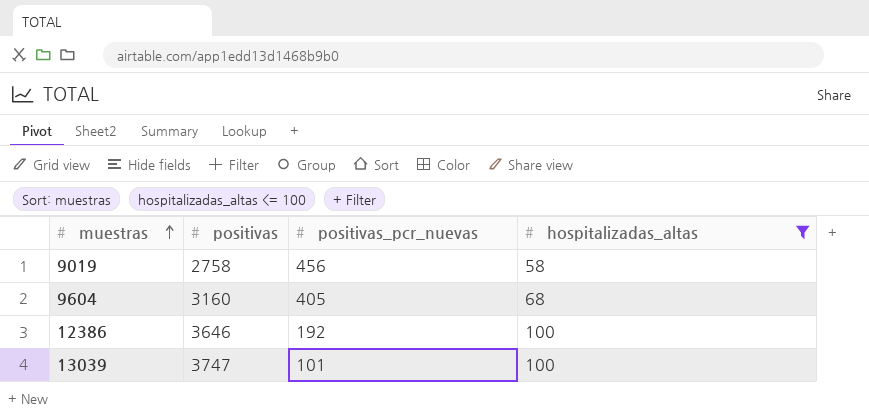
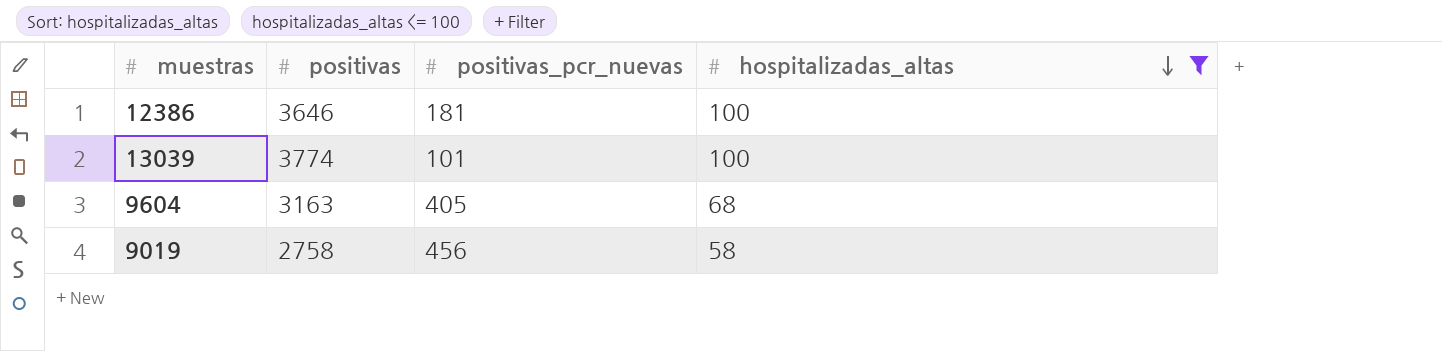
row order: muestras ascending -> hospitalizadas_altas descending
12386 | positivas_pcr_nuevas: 192 -> 181
13039 | positivas: 3747 -> 3774
9604 | positivas: 3160 -> 3163

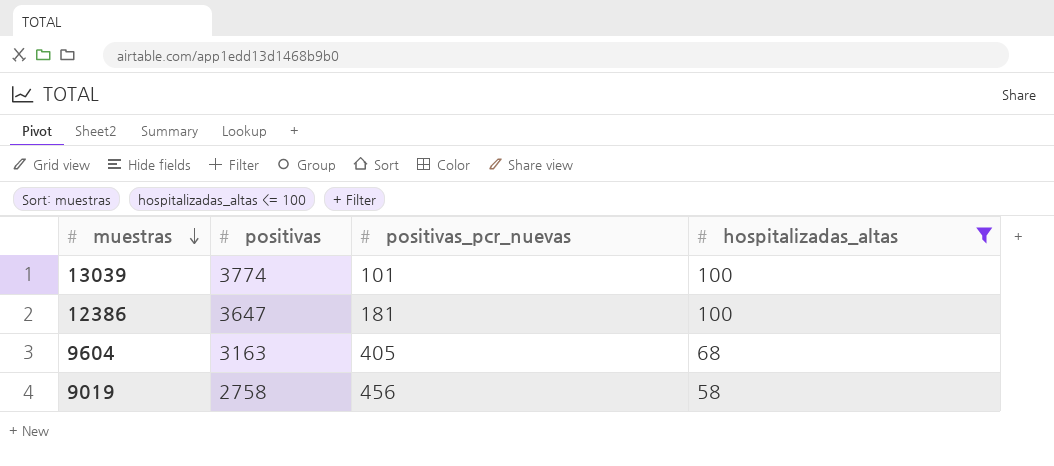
row order: hospitalizadas_altas descending -> muestras descending
12386 | positivas: 3646 -> 3647

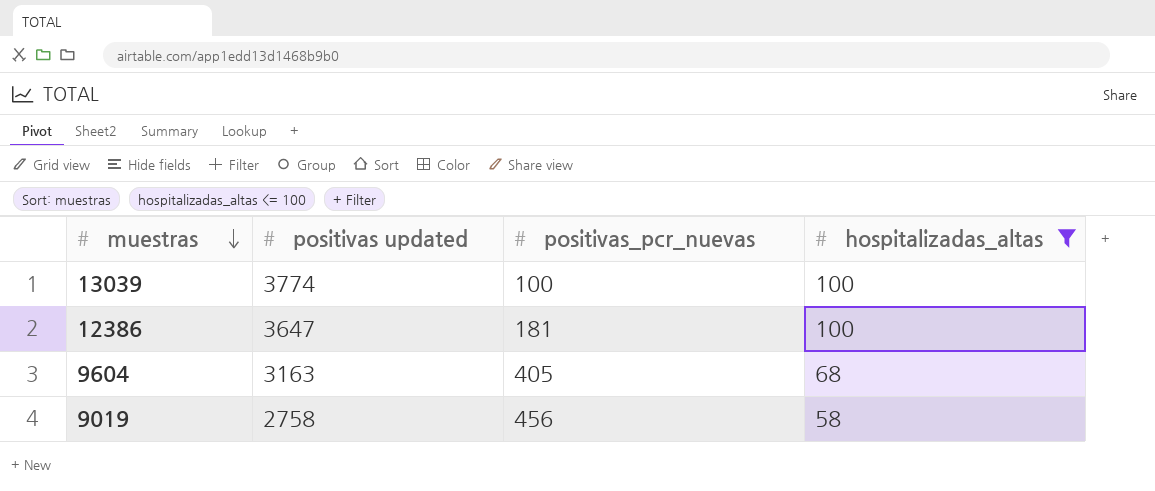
column name: positivas -> positivas updated
13039 | positivas_pcr_nuevas: 101 -> 100

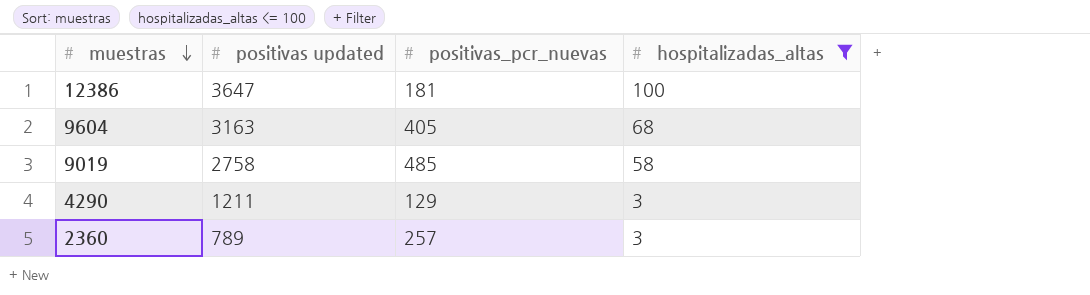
row 13039: 3774 | 100 | 100 -> none
9019 | positivas_pcr_nuevas: 456 -> 485
row 4290: none -> 1211 | 129 | 3
row 2360: none -> 789 | 257 | 3

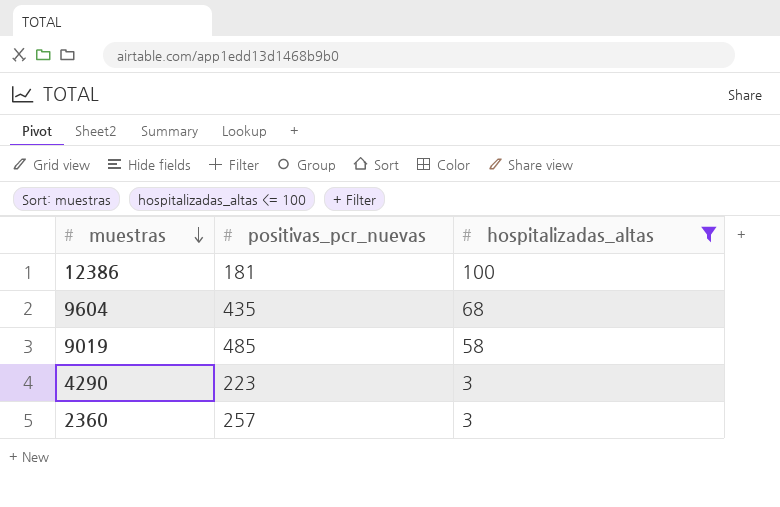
column positivas updated | position: 2 -> none
9604 | positivas_pcr_nuevas: 405 -> 435
4290 | positivas_pcr_nuevas: 129 -> 223

